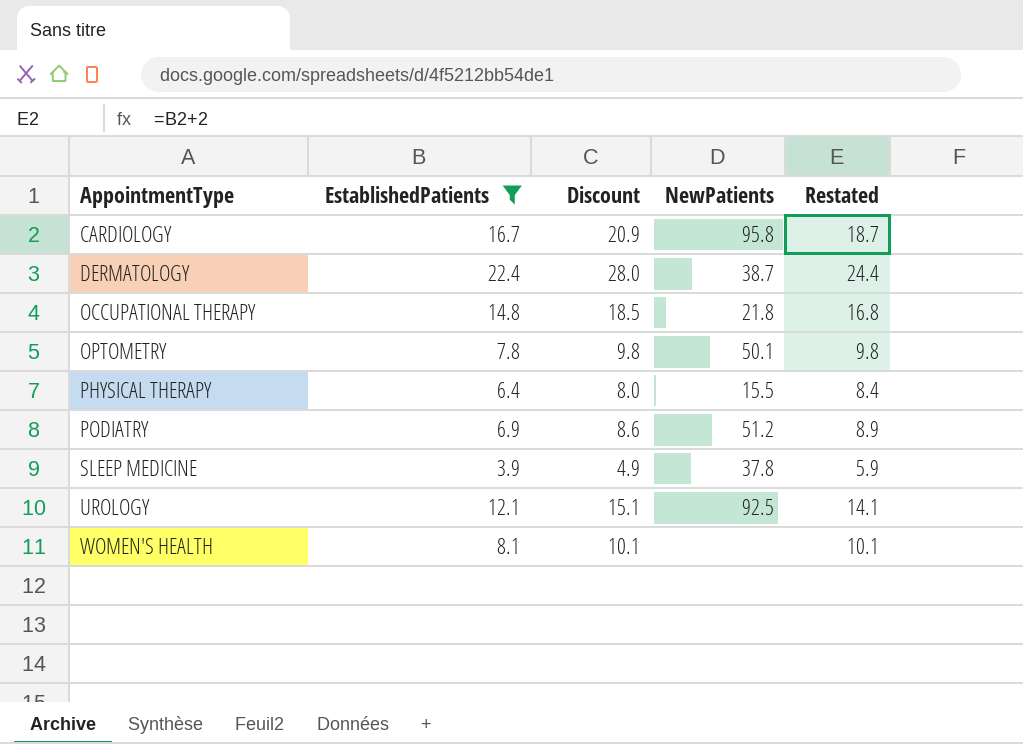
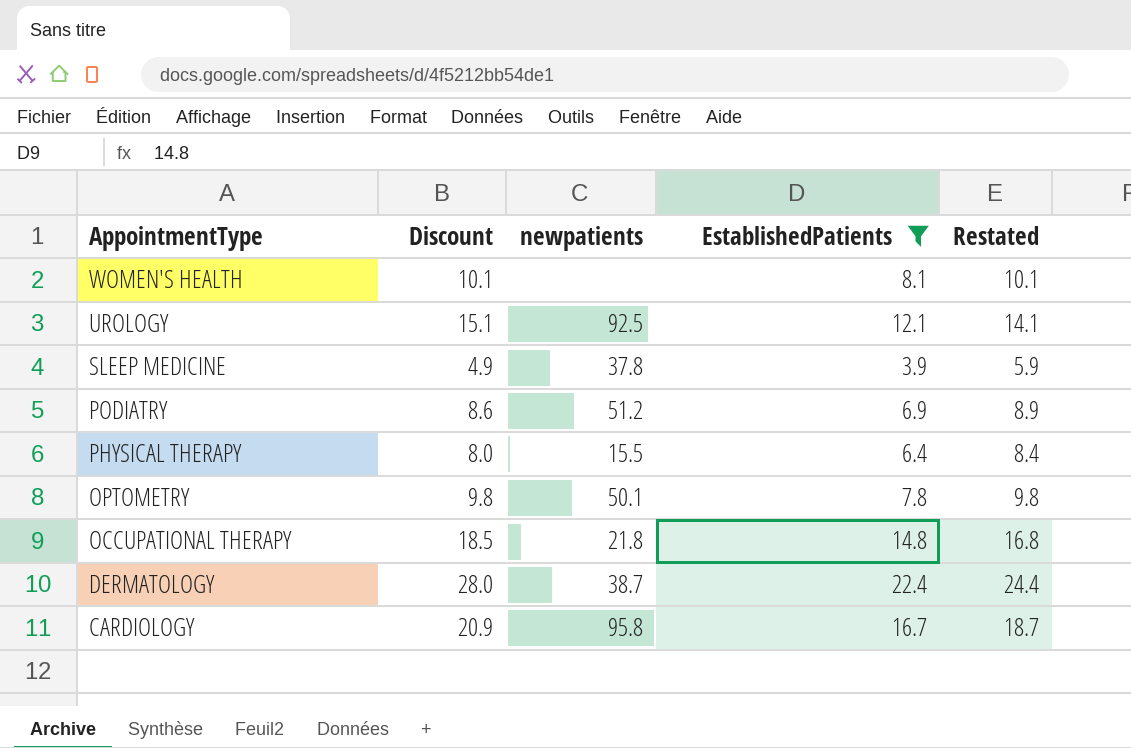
row order: AppointmentType ascending -> AppointmentType descending
column name: NewPatients -> newpatients
column EstablishedPatients | position: 2 -> 4

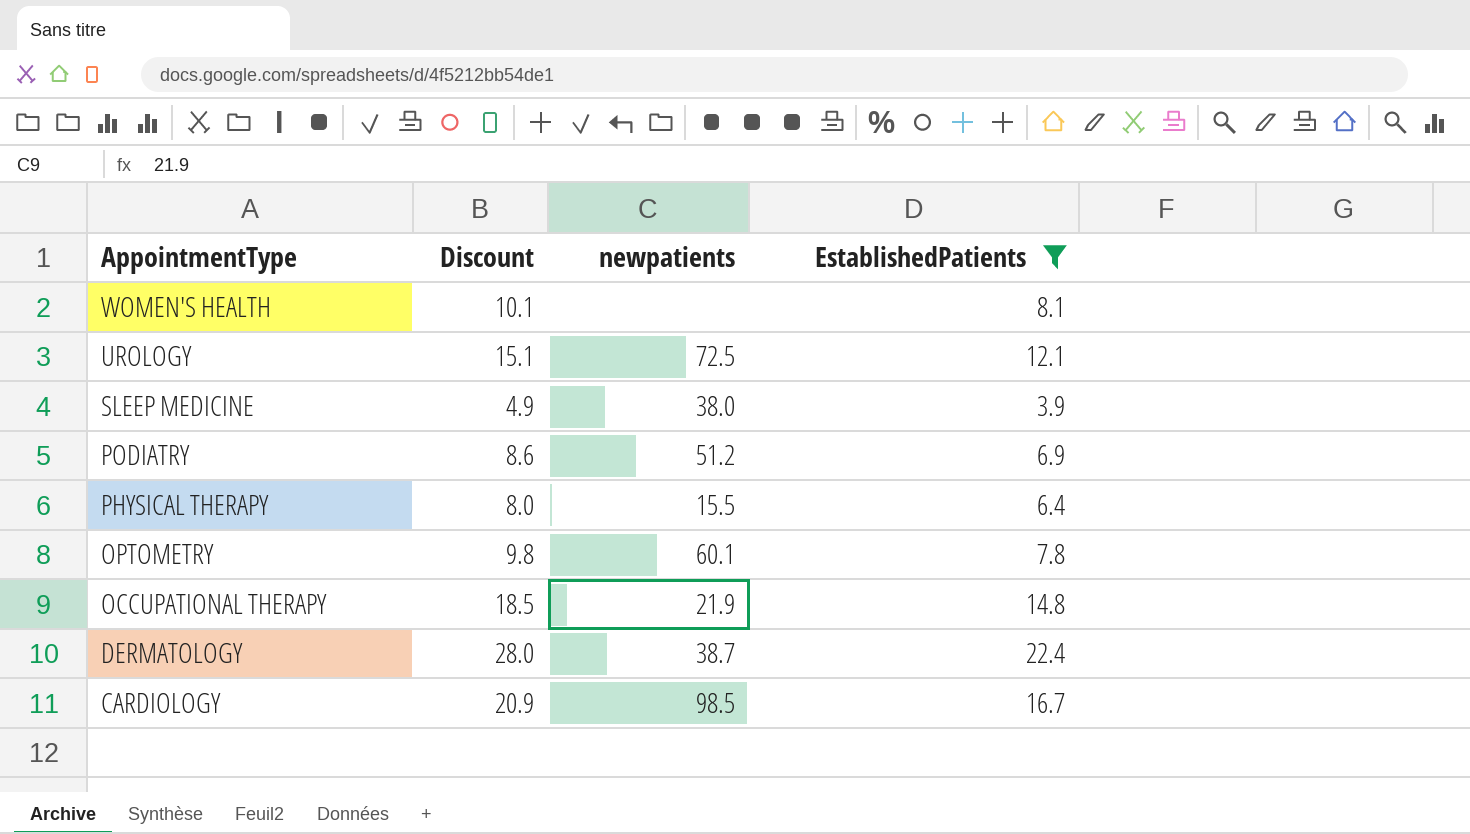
column Restated | formula: [EstablishedPatients] + 2 -> none
UROLOGY | newpatients: 92.5 -> 72.5
SLEEP MEDICINE | newpatients: 37.8 -> 38.0
OPTOMETRY | newpatients: 50.1 -> 60.1
OCCUPATIONAL THERAPY | newpatients: 21.8 -> 21.9
CARDIOLOGY | newpatients: 95.8 -> 98.5

